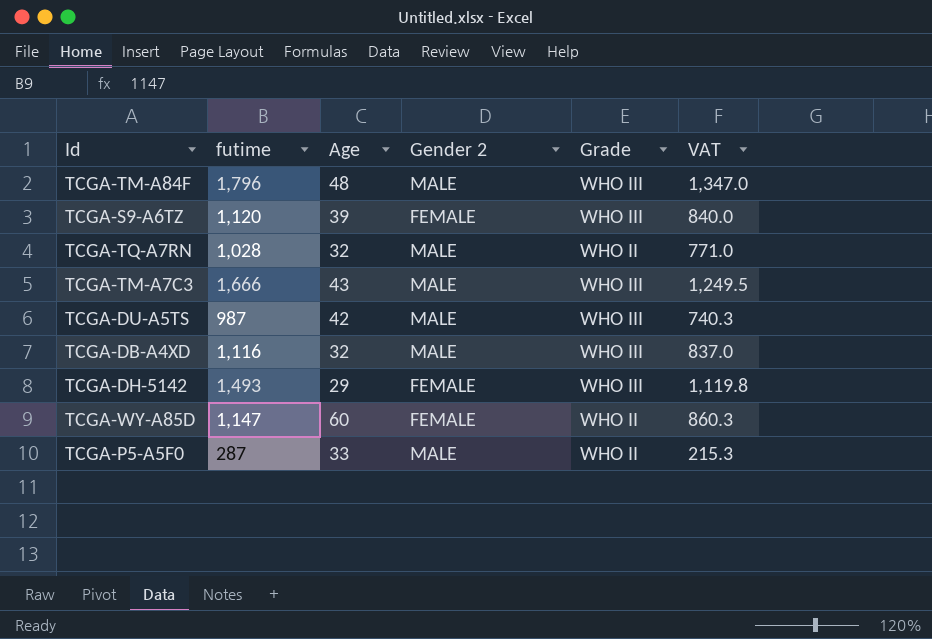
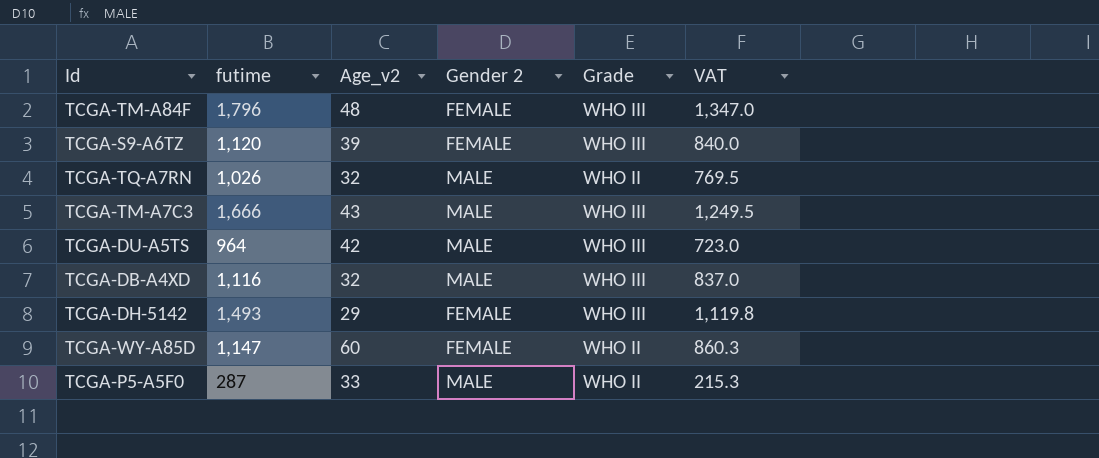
column name: Age -> Age_v2
TCGA-TM-A84F | Gender 2: MALE -> FEMALE
TCGA-TQ-A7RN | futime: 1,028 -> 1,026
TCGA-TQ-A7RN | VAT: 771.0 -> 769.5
TCGA-DU-A5TS | futime: 987 -> 964
TCGA-DU-A5TS | VAT: 740.3 -> 723.0

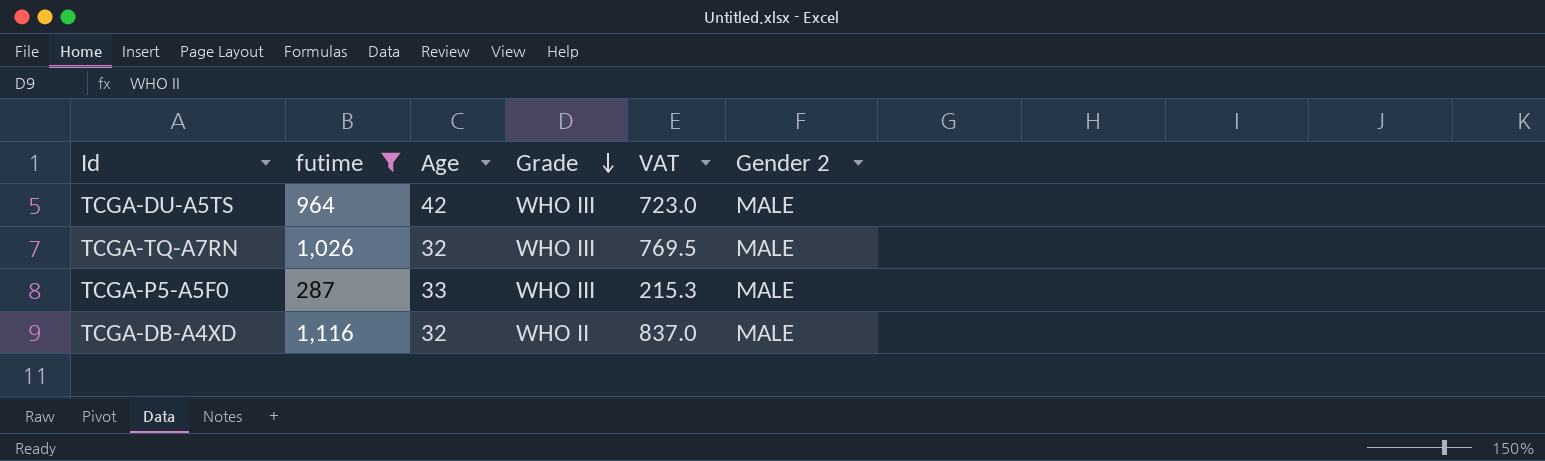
filter: none -> futime <= 1,116
row order: none -> Grade descending
column name: Age_v2 -> Age
column Gender 2 | position: 4 -> 6
TCGA-TQ-A7RN | Grade: WHO II -> WHO III
TCGA-P5-A5F0 | Grade: WHO II -> WHO III
TCGA-DB-A4XD | Grade: WHO III -> WHO II

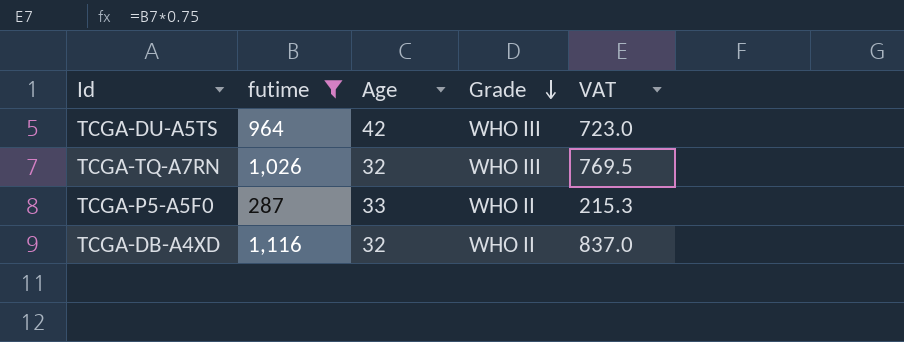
column Gender 2 | position: 6 -> none
TCGA-P5-A5F0 | Grade: WHO III -> WHO II

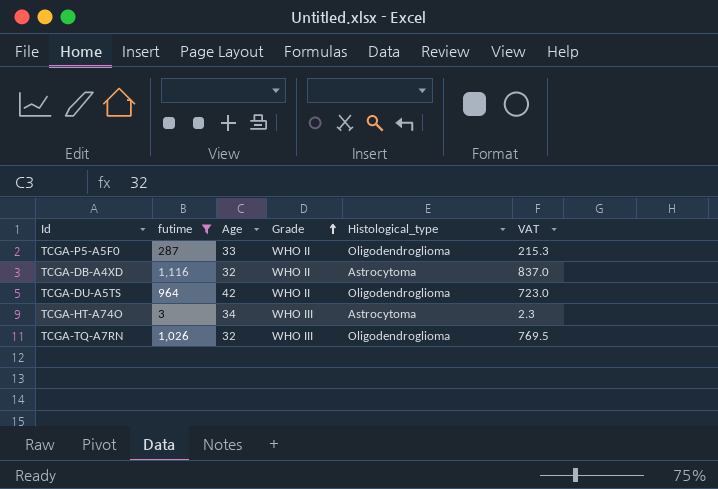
row order: Grade descending -> Grade ascending
column Histological_type | position: none -> 5
TCGA-DU-A5TS | Grade: WHO III -> WHO II
row TCGA-HT-A74O: none -> 3 | 34 | WHO III | Astrocytoma | 2.3

